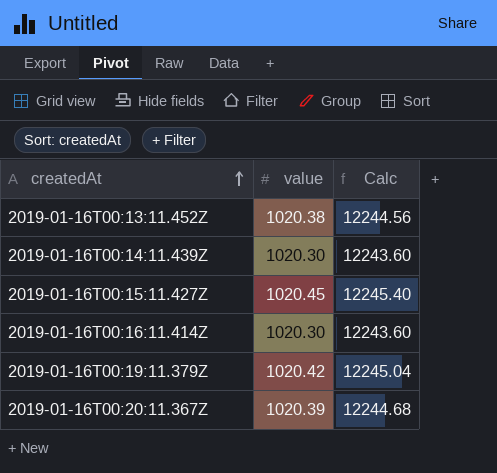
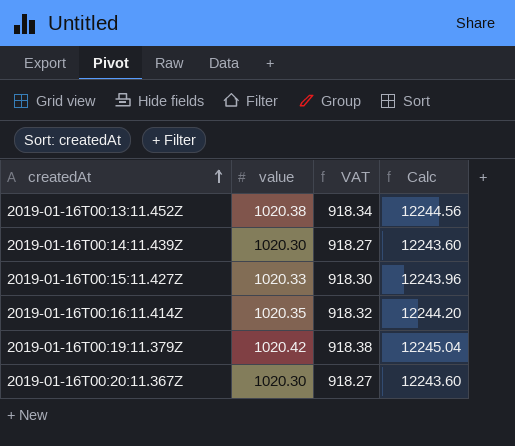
column VAT | formula: none -> [value] * 0.9
2019-01-16T00:15:11.427Z | value: 1020.45 -> 1020.33
2019-01-16T00:15:11.427Z | Calc: 12245.40 -> 12243.96
2019-01-16T00:16:11.414Z | value: 1020.30 -> 1020.35
2019-01-16T00:16:11.414Z | Calc: 12243.60 -> 12244.20
2019-01-16T00:20:11.367Z | value: 1020.39 -> 1020.30
2019-01-16T00:20:11.367Z | Calc: 12244.68 -> 12243.60

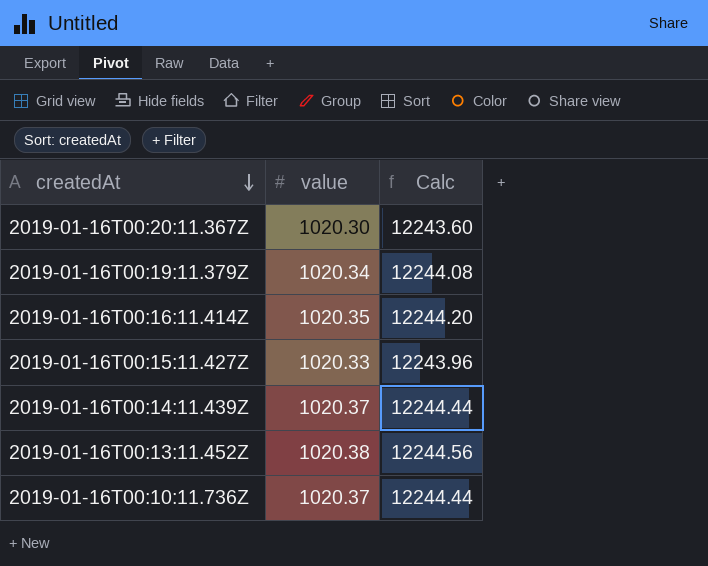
row order: createdAt ascending -> createdAt descending
column VAT | formula: [value] * 0.9 -> none
2019-01-16T00:19:11.379Z | value: 1020.42 -> 1020.34
2019-01-16T00:19:11.379Z | Calc: 12245.04 -> 12244.08
2019-01-16T00:14:11.439Z | value: 1020.30 -> 1020.37
2019-01-16T00:14:11.439Z | Calc: 12243.60 -> 12244.44
row 2019-01-16T00:10:11.736Z: none -> 1020.37 | 12244.44

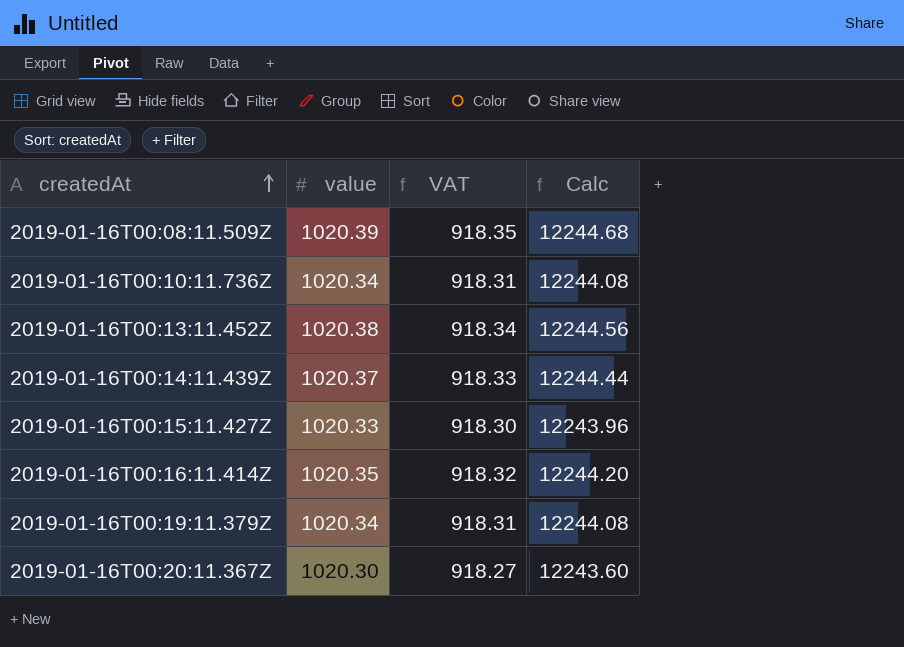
row order: createdAt descending -> createdAt ascending
column VAT | formula: none -> [value] * 0.9
row 2019-01-16T00:08:11.509Z: none -> 1020.39 | 918.35 | 12244.68
2019-01-16T00:10:11.736Z | value: 1020.37 -> 1020.34
2019-01-16T00:10:11.736Z | Calc: 12244.44 -> 12244.08

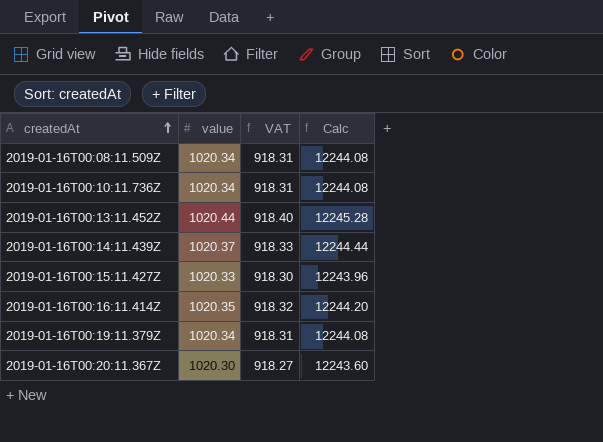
2019-01-16T00:08:11.509Z | value: 1020.39 -> 1020.34
2019-01-16T00:08:11.509Z | VAT: 918.35 -> 918.31
2019-01-16T00:08:11.509Z | Calc: 12244.68 -> 12244.08
2019-01-16T00:13:11.452Z | value: 1020.38 -> 1020.44
2019-01-16T00:13:11.452Z | VAT: 918.34 -> 918.40
2019-01-16T00:13:11.452Z | Calc: 12244.56 -> 12245.28

